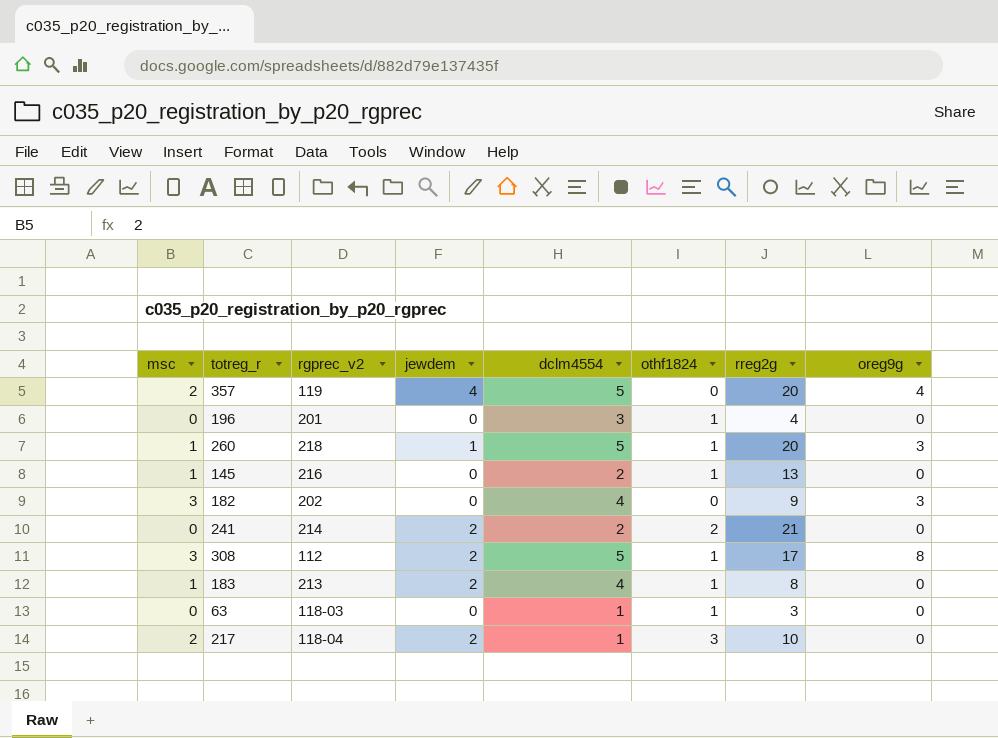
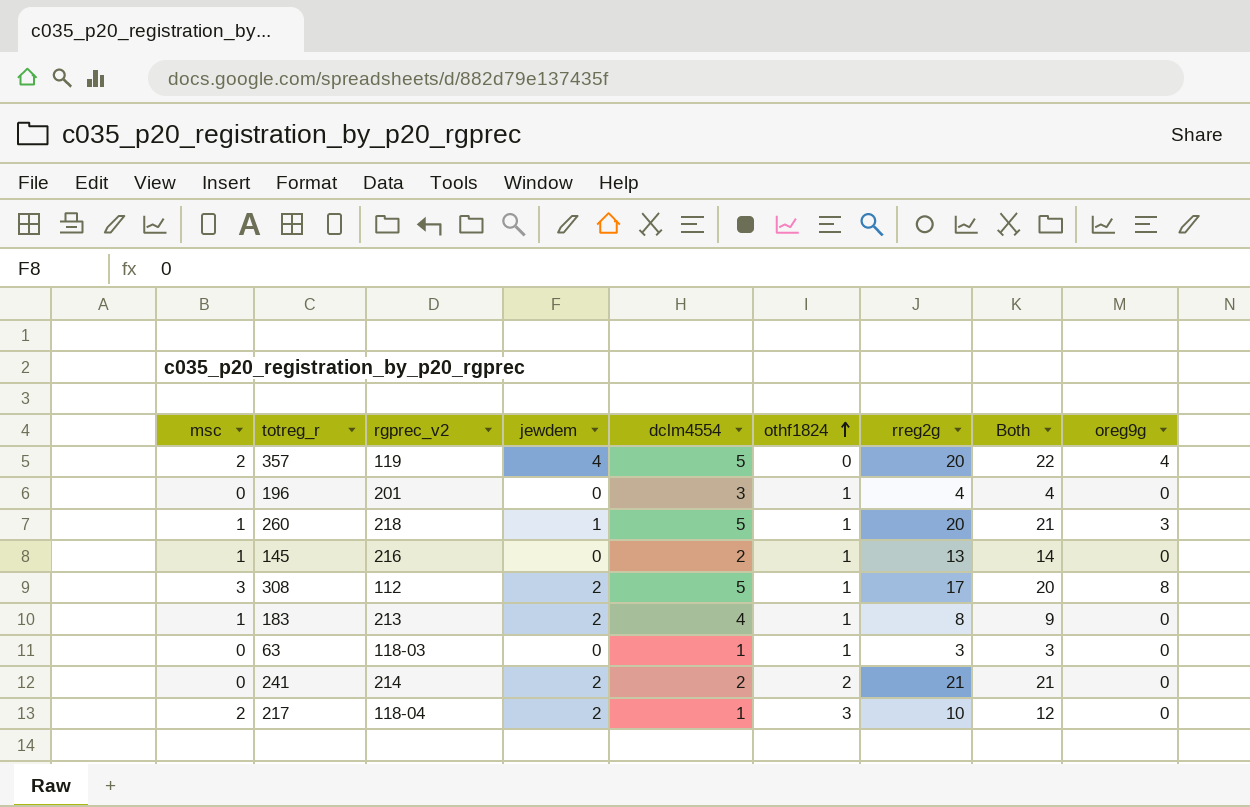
row order: none -> othf1824 ascending
column Both | formula: none -> [msc] + [rreg2g]
row 182: 3 | 202 | 0 | 4 | 0 | 9 | 3 -> none

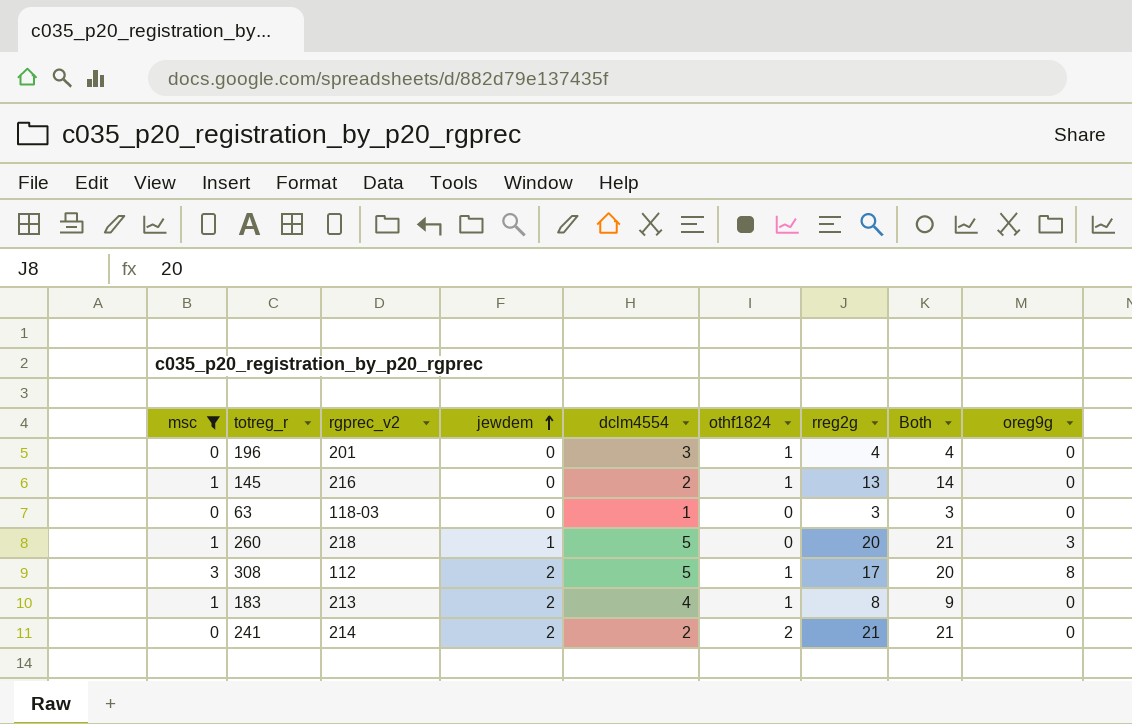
filter: none -> msc != 2
row order: othf1824 ascending -> jewdem ascending
63 | othf1824: 1 -> 0
260 | othf1824: 1 -> 0

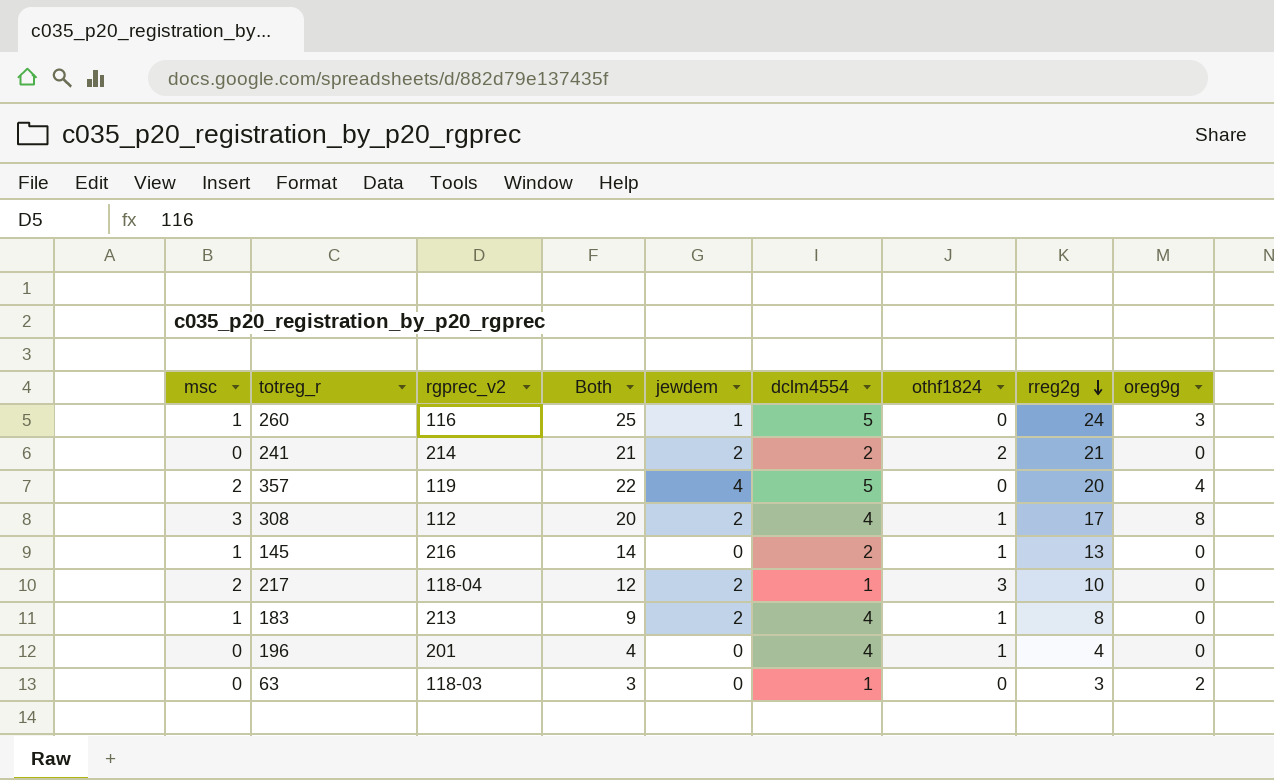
filter: msc != 2 -> none
row order: jewdem ascending -> rreg2g descending
column Both | position: 8 -> 4
260 | rgprec_v2: 218 -> 116
260 | Both: 21 -> 25
260 | rreg2g: 20 -> 24
308 | dclm4554: 5 -> 4
196 | dclm4554: 3 -> 4
63 | oreg9g: 0 -> 2

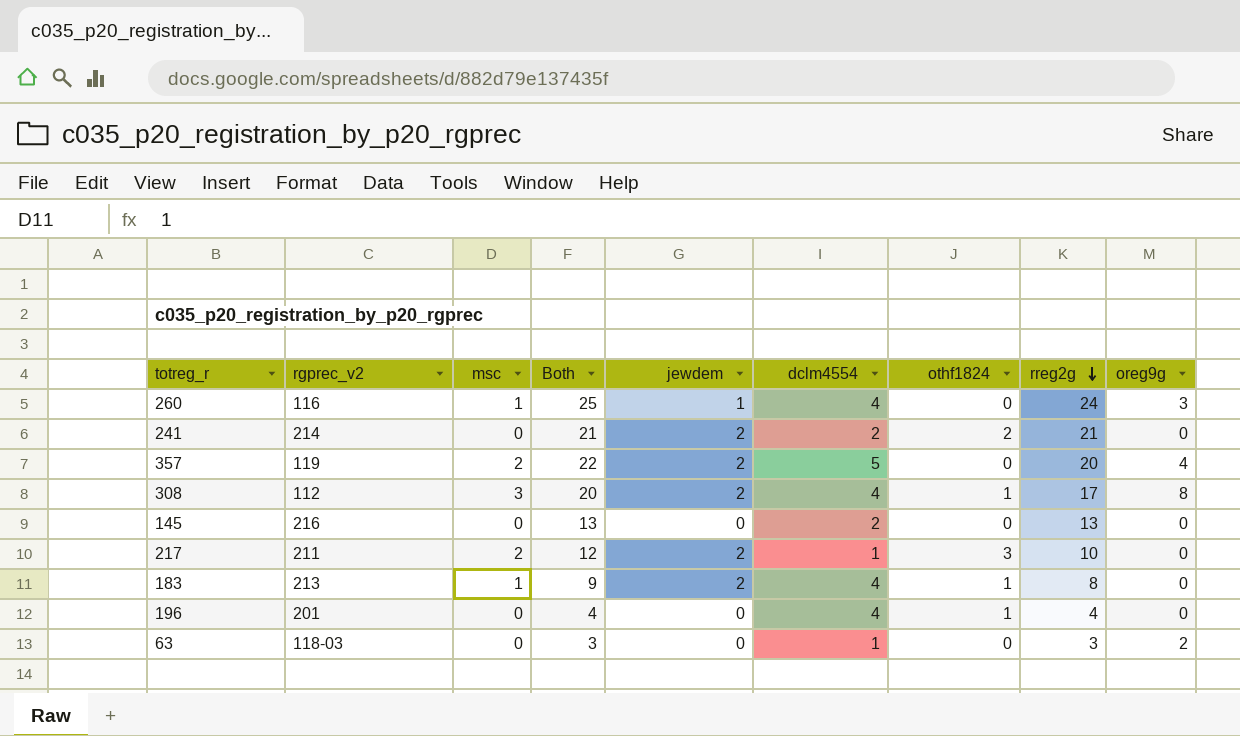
column msc | position: 1 -> 3
260 | dclm4554: 5 -> 4
357 | jewdem: 4 -> 2
145 | msc: 1 -> 0
145 | Both: 14 -> 13
145 | othf1824: 1 -> 0
217 | rgprec_v2: 118-04 -> 211

